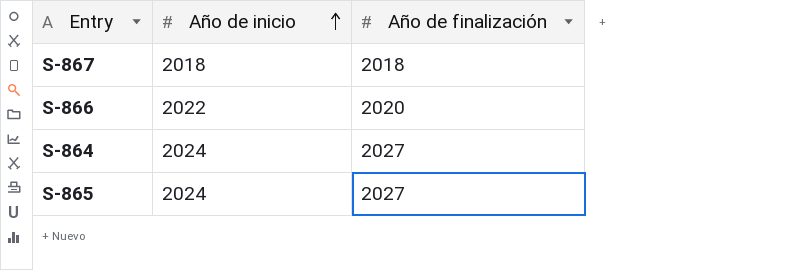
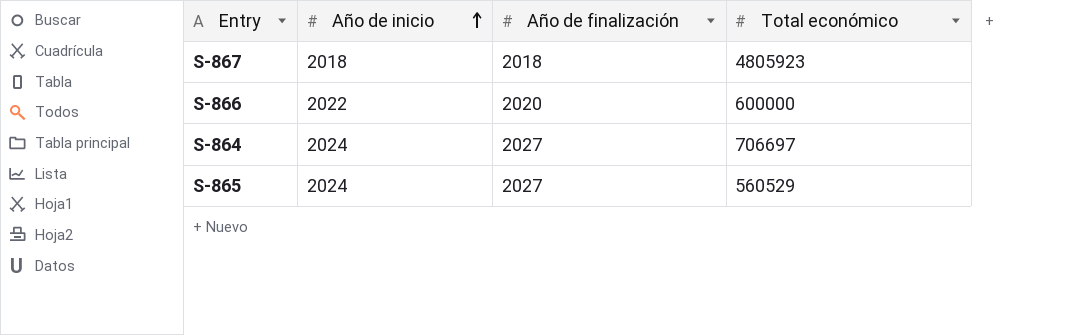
column Total económico | position: none -> 4

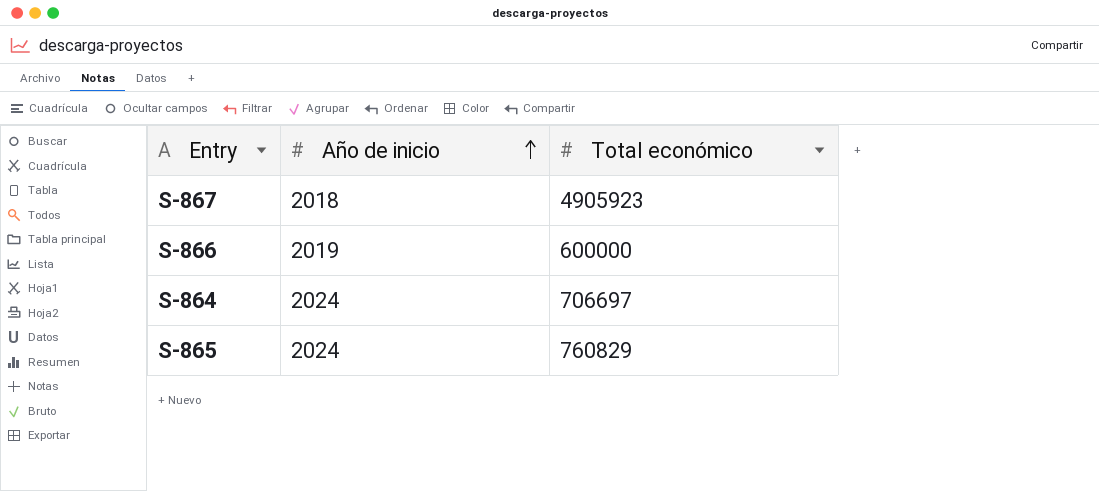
column Año de finalización | position: 3 -> none
S-867 | Total económico: 4805923 -> 4905923
S-866 | Año de inicio: 2022 -> 2019
S-865 | Total económico: 560529 -> 760829

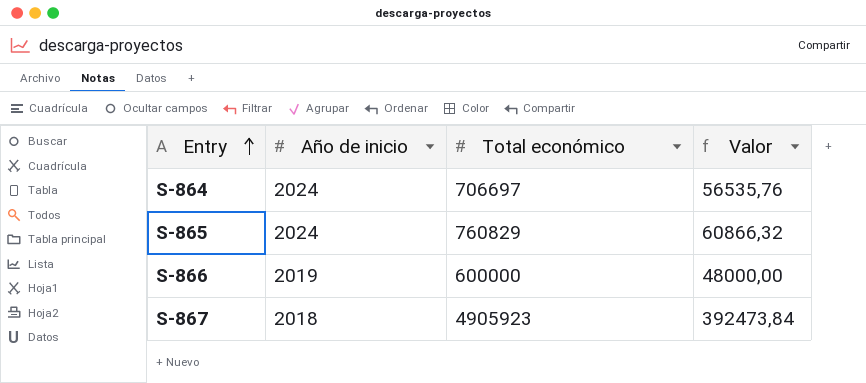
row order: Año de inicio ascending -> Entry ascending
column Valor | formula: none -> [Total económico] * 0,08

